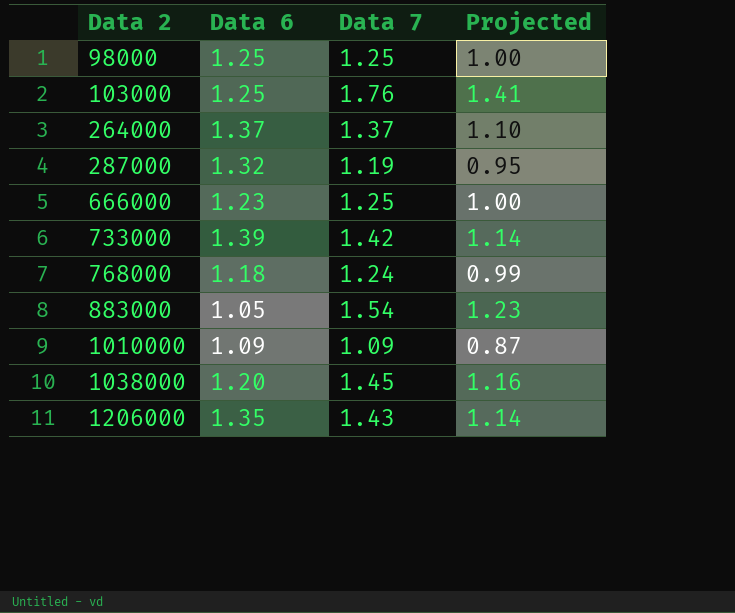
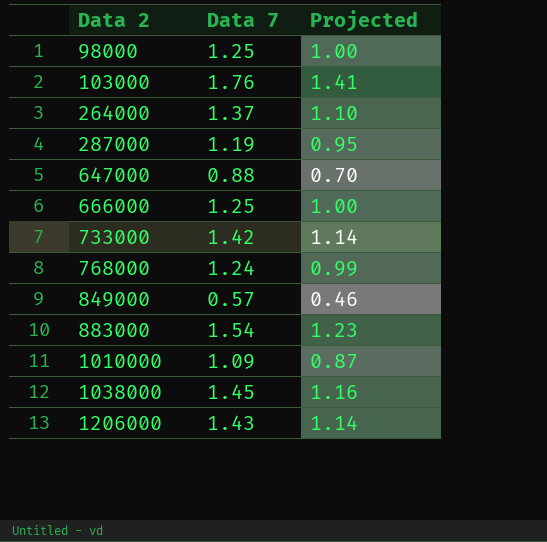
column Data 6 | position: 2 -> none
row 647000: none -> 0.88 | 0.70
row 849000: none -> 0.57 | 0.46

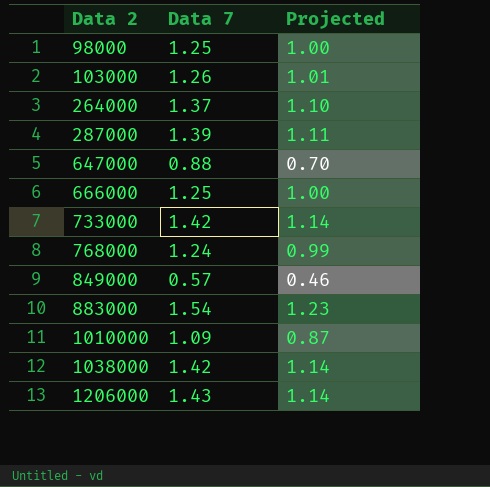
103000 | Data 7: 1.76 -> 1.26
103000 | Projected: 1.41 -> 1.01
287000 | Data 7: 1.19 -> 1.39
287000 | Projected: 0.95 -> 1.11
1038000 | Data 7: 1.45 -> 1.42
1038000 | Projected: 1.16 -> 1.14

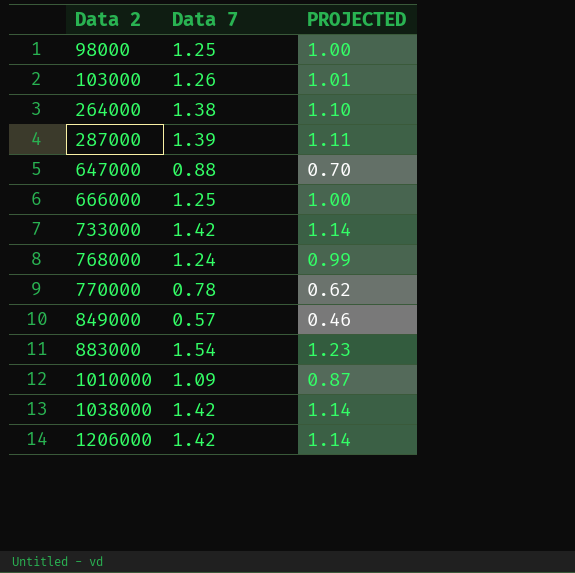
column name: Projected -> PROJECTED
264000 | Data 7: 1.37 -> 1.38
row 770000: none -> 0.78 | 0.62
1206000 | Data 7: 1.43 -> 1.42

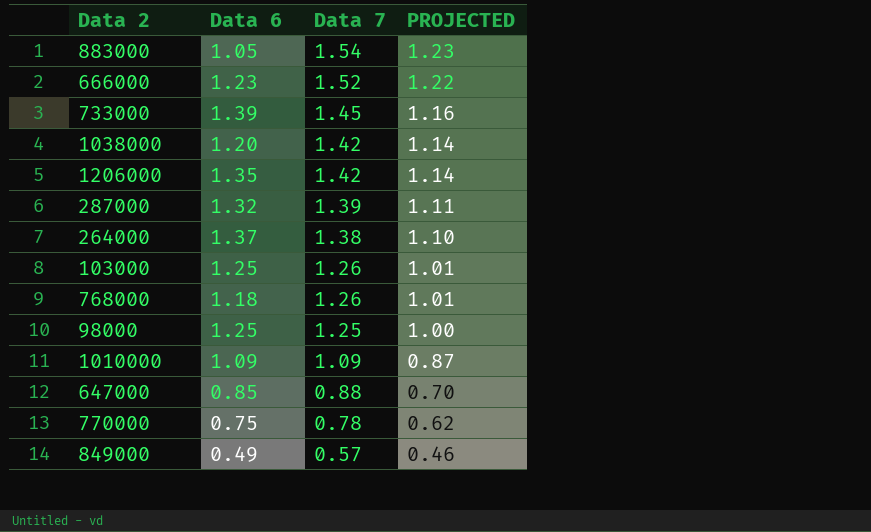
row order: Data 2 ascending -> Data 7 descending
column Data 6 | position: none -> 2
666000 | Data 7: 1.25 -> 1.52
666000 | PROJECTED: 1.00 -> 1.22
733000 | Data 7: 1.42 -> 1.45
733000 | PROJECTED: 1.14 -> 1.16
768000 | Data 7: 1.24 -> 1.26
768000 | PROJECTED: 0.99 -> 1.01

